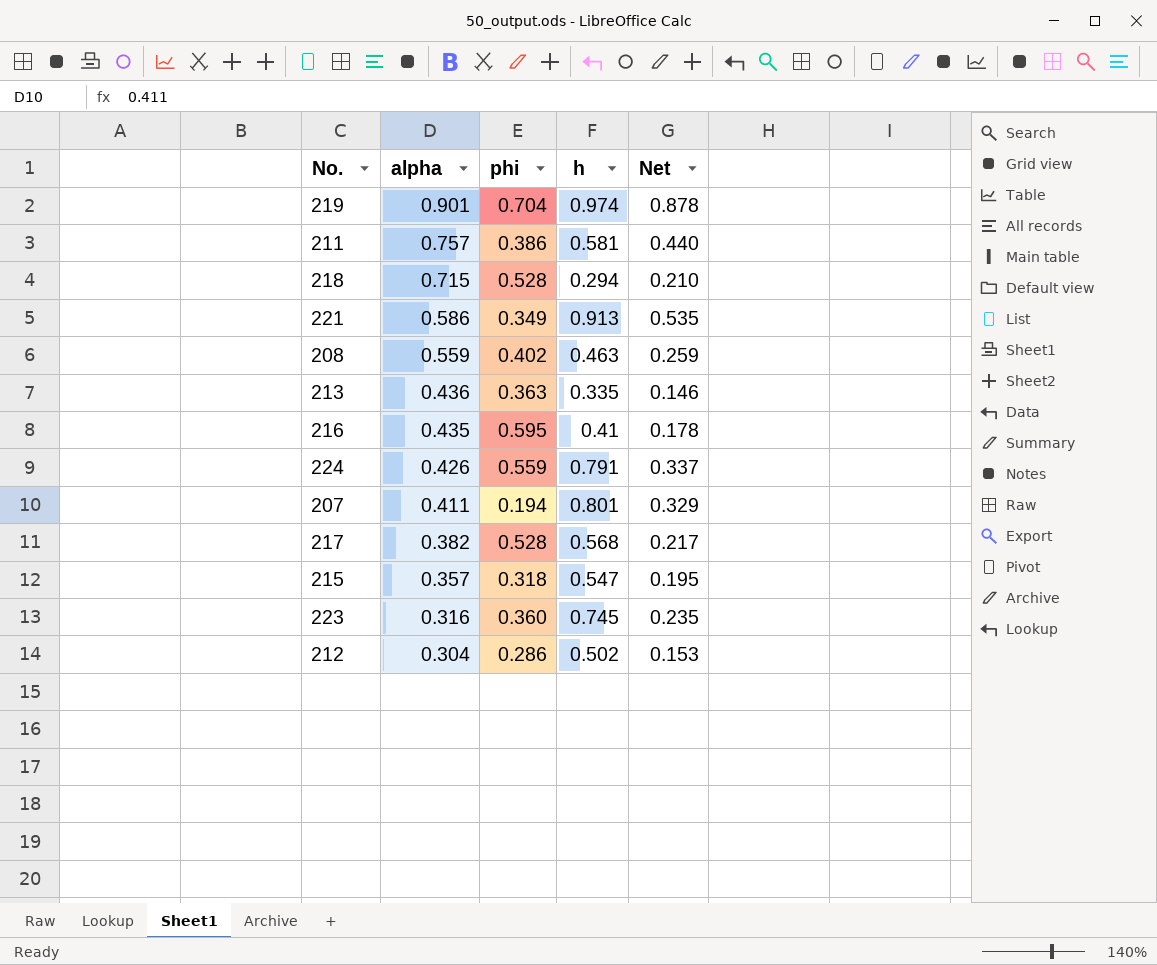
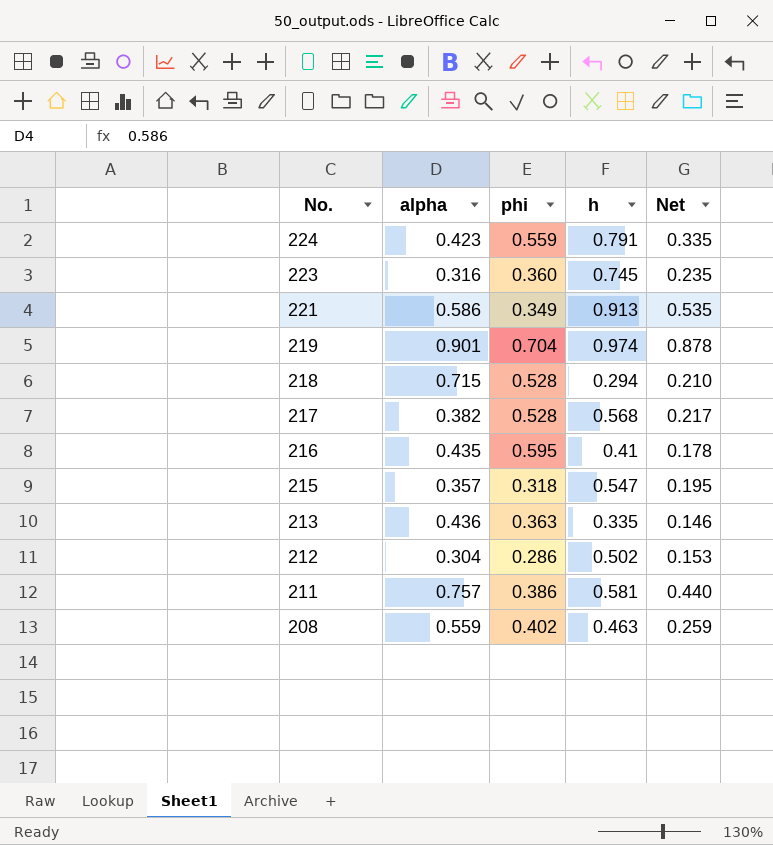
row order: alpha descending -> No. descending
row 207: 0.411 | 0.194 | 0.801 | 0.329 -> none
224 | alpha: 0.426 -> 0.423
224 | Net: 0.337 -> 0.335

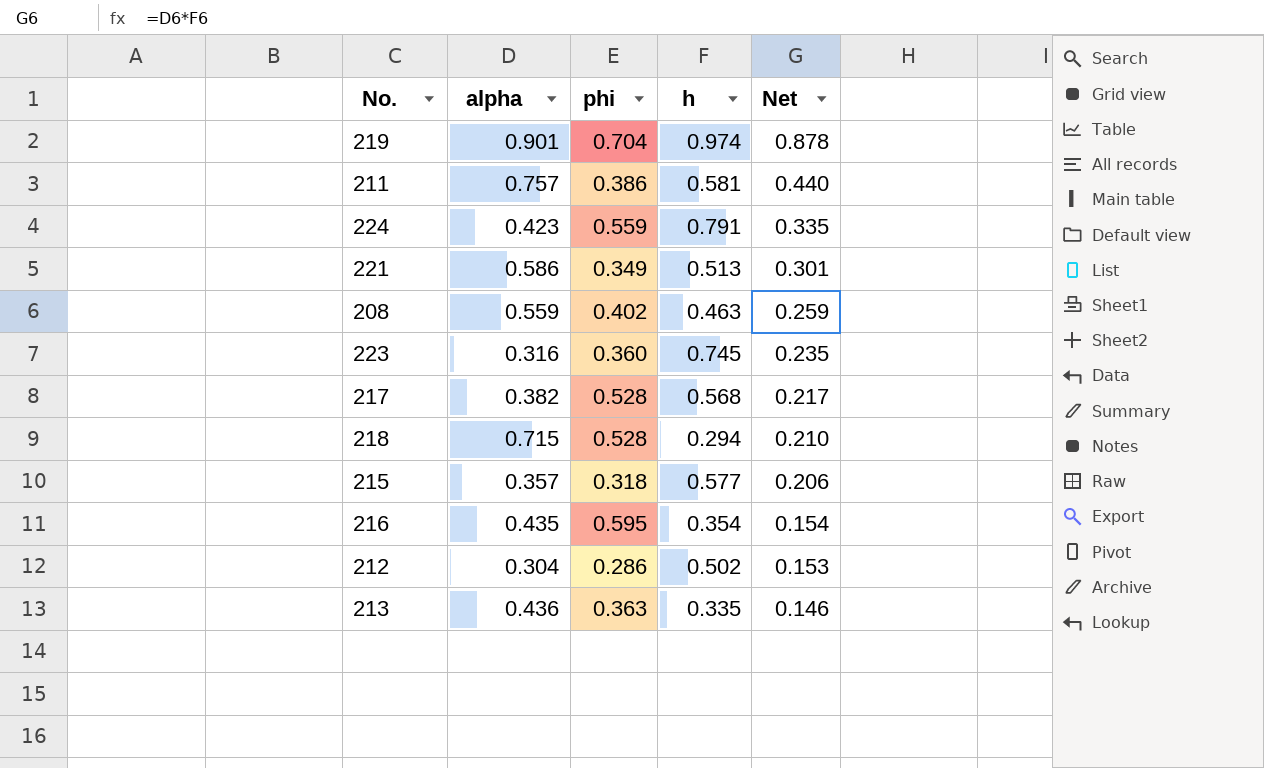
row order: No. descending -> Net descending
221 | h: 0.913 -> 0.513
221 | Net: 0.535 -> 0.301
215 | h: 0.547 -> 0.577
215 | Net: 0.195 -> 0.206
216 | h: 0.41 -> 0.354
216 | Net: 0.178 -> 0.154

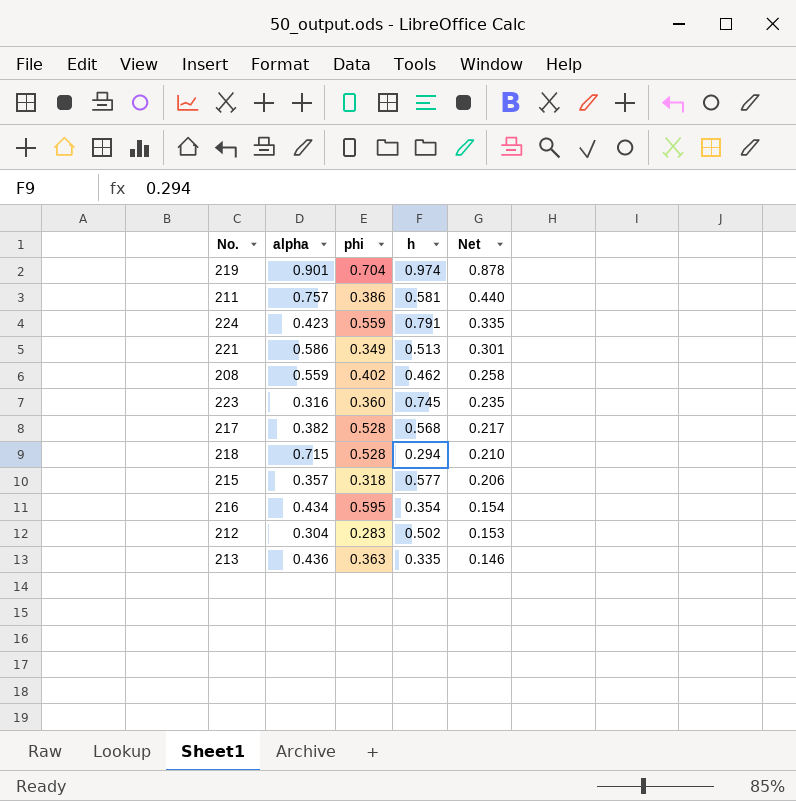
208 | h: 0.463 -> 0.462
208 | Net: 0.259 -> 0.258
216 | alpha: 0.435 -> 0.434
212 | phi: 0.286 -> 0.283

